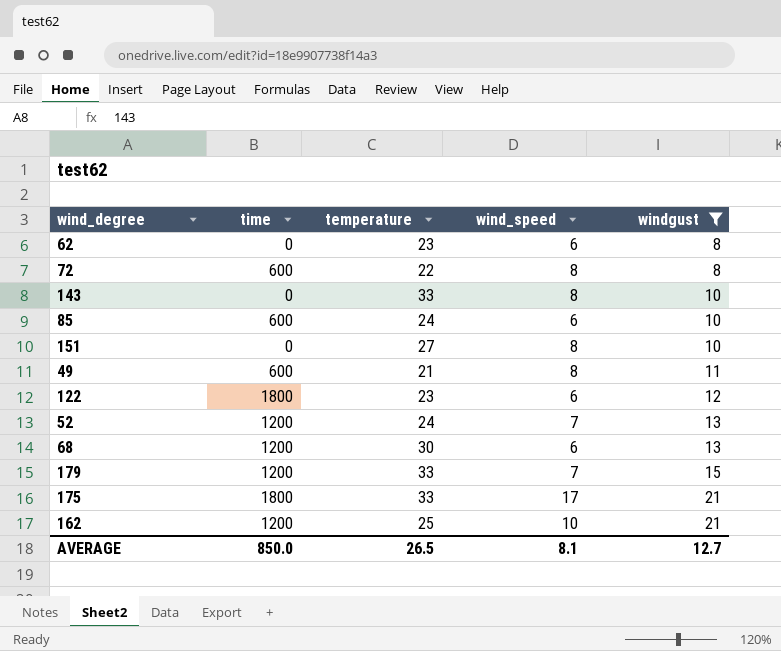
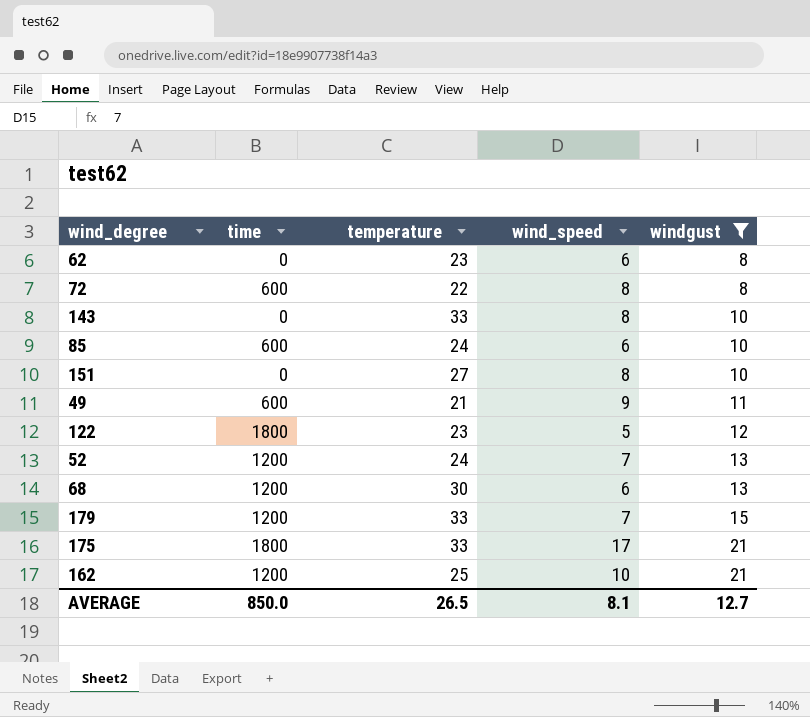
49 | wind_speed: 8 -> 9
122 | wind_speed: 6 -> 5

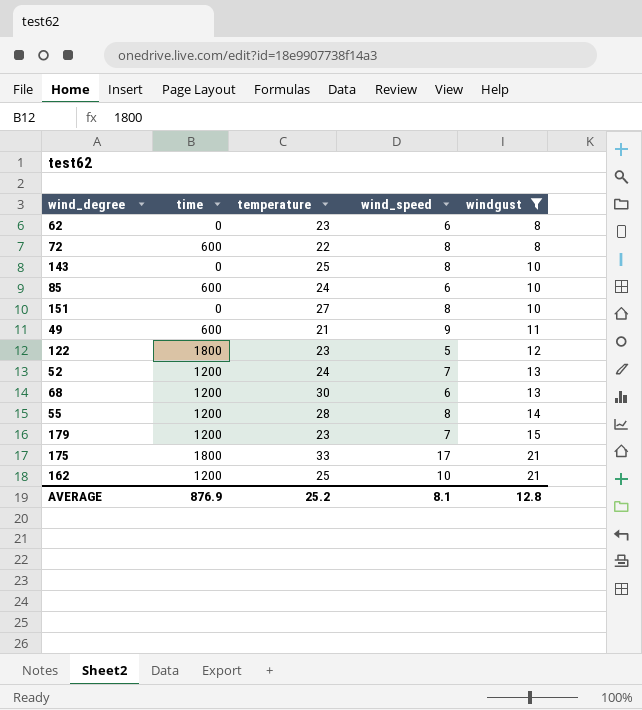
143 | temperature: 33 -> 25
row 55: none -> 1200 | 28 | 8 | 14
179 | temperature: 33 -> 23
AVERAGE | time: 850.0 -> 876.9
AVERAGE | temperature: 26.5 -> 25.2
AVERAGE | windgust: 12.7 -> 12.8

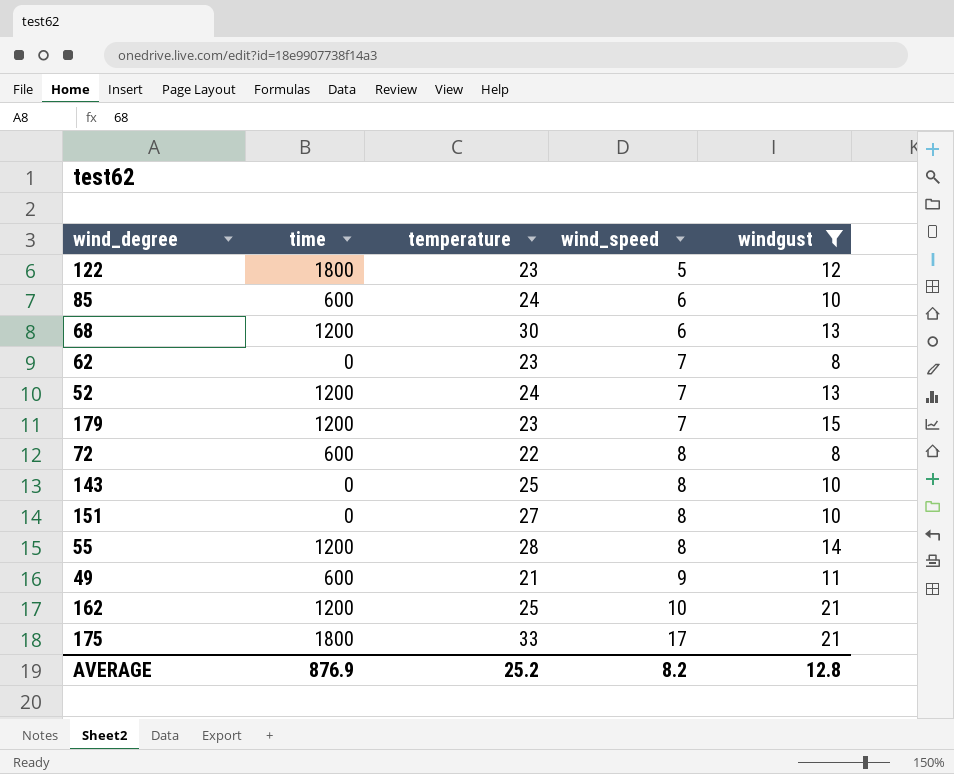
row order: windgust ascending -> wind_speed ascending
62 | wind_speed: 6 -> 7
AVERAGE | wind_speed: 8.1 -> 8.2

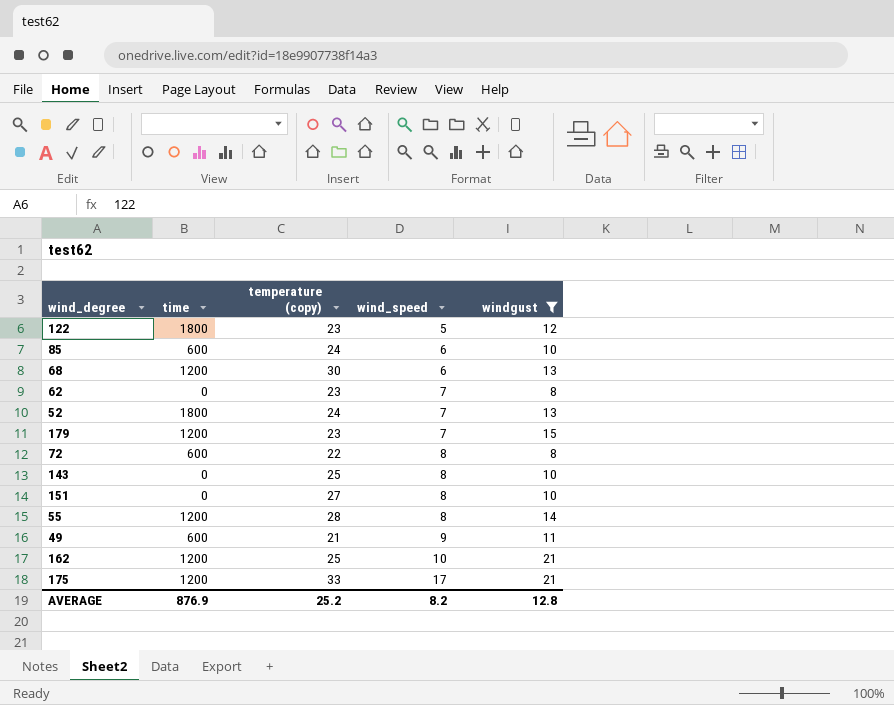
column name: temperature -> temperature (copy)
52 | time: 1200 -> 1800
175 | time: 1800 -> 1200

